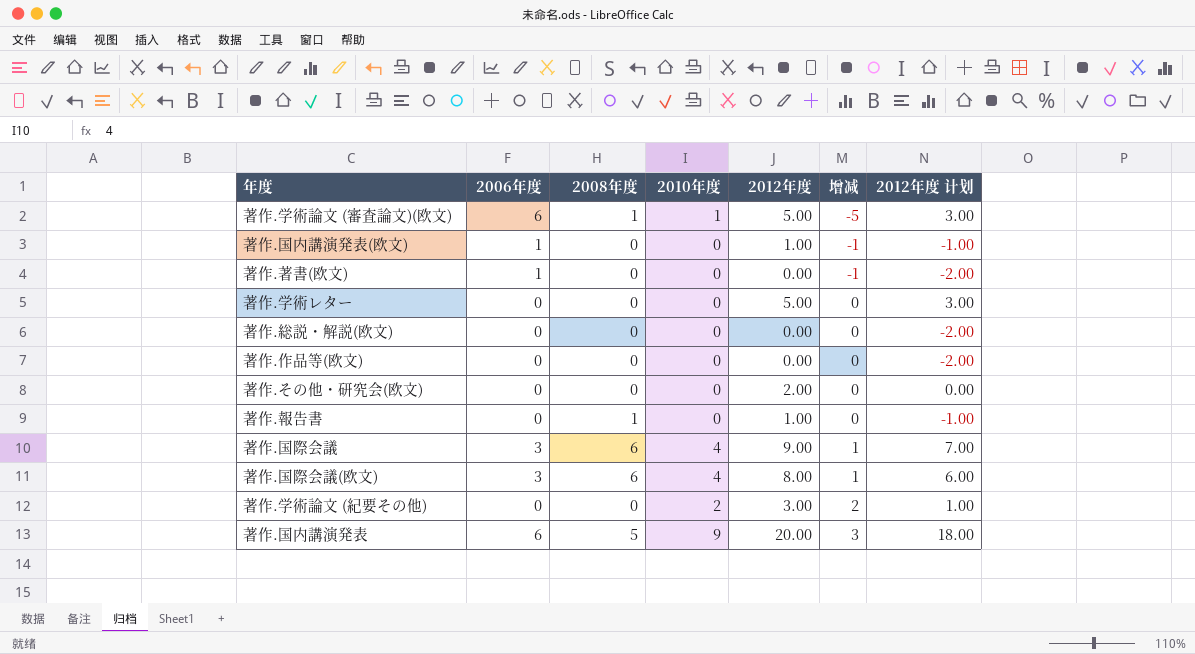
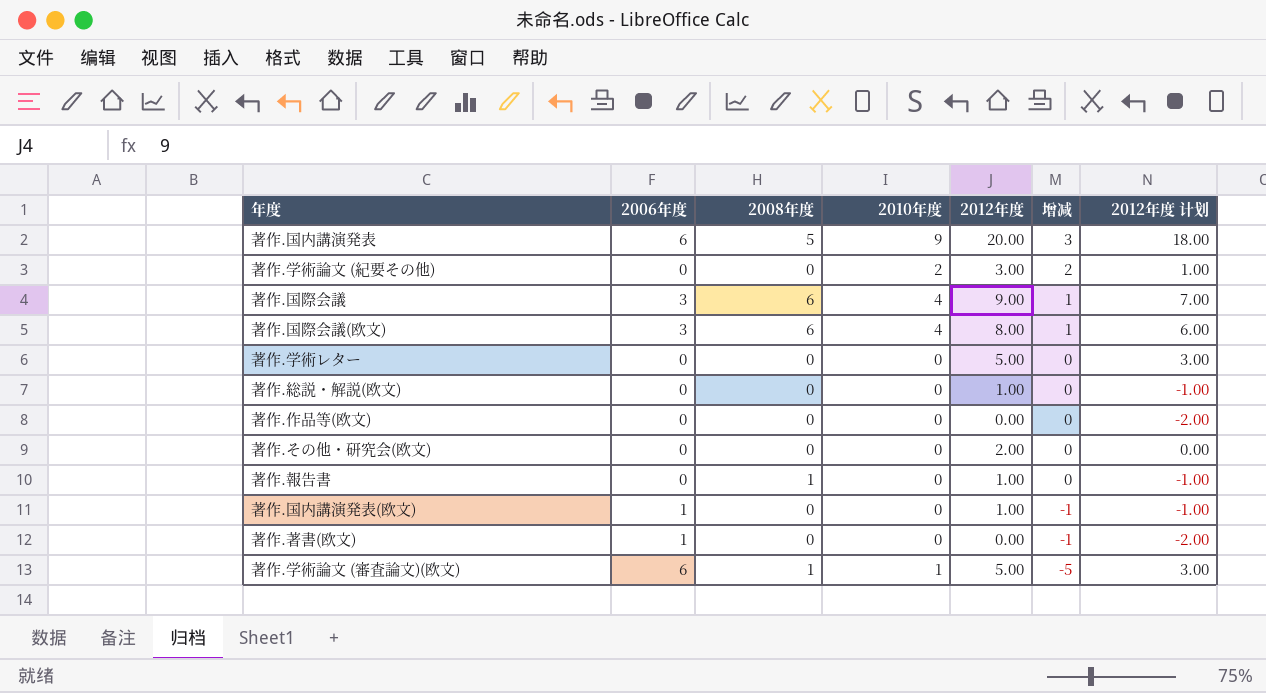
row order: 增减 ascending -> 增减 descending
著作.総説・解説(欧文) | 2012年度: 0.00 -> 1.00
著作.総説・解説(欧文) | 2012年度 计划: -2.00 -> -1.00

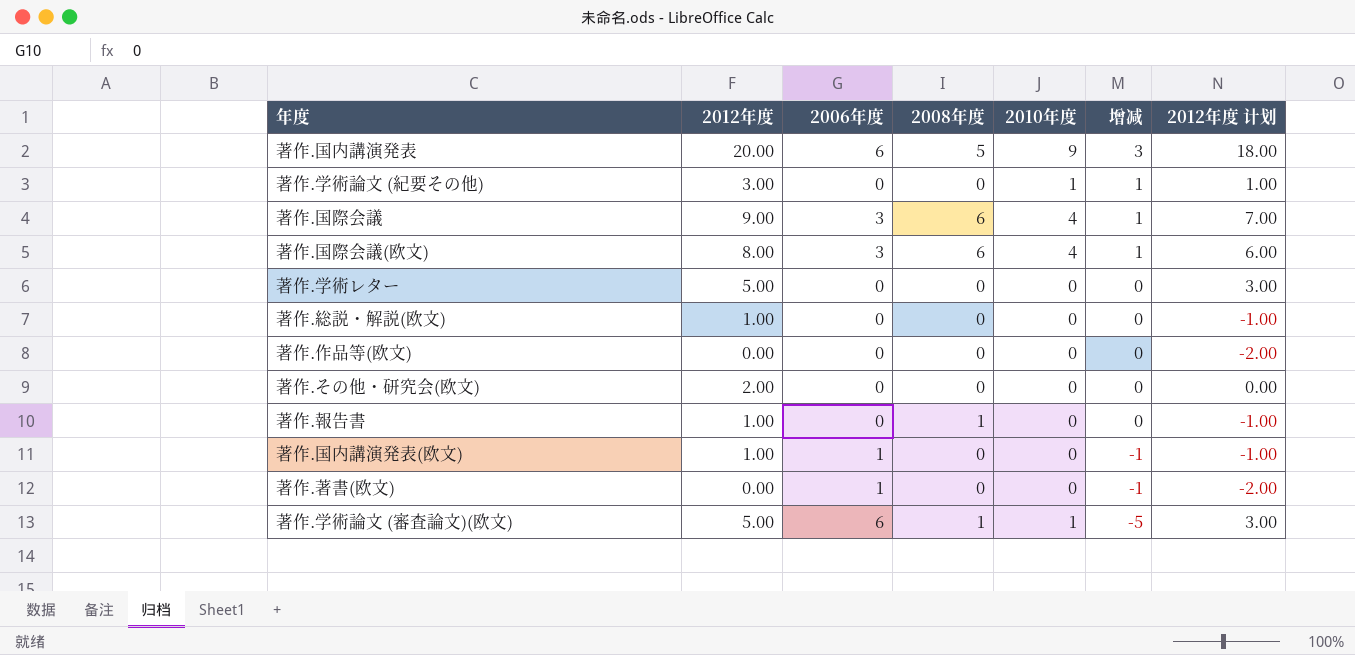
column 2012年度 | position: 5 -> 2
著作.学術論文 (紀要その他) | 2010年度: 2 -> 1
著作.学術論文 (紀要その他) | 增减: 2 -> 1

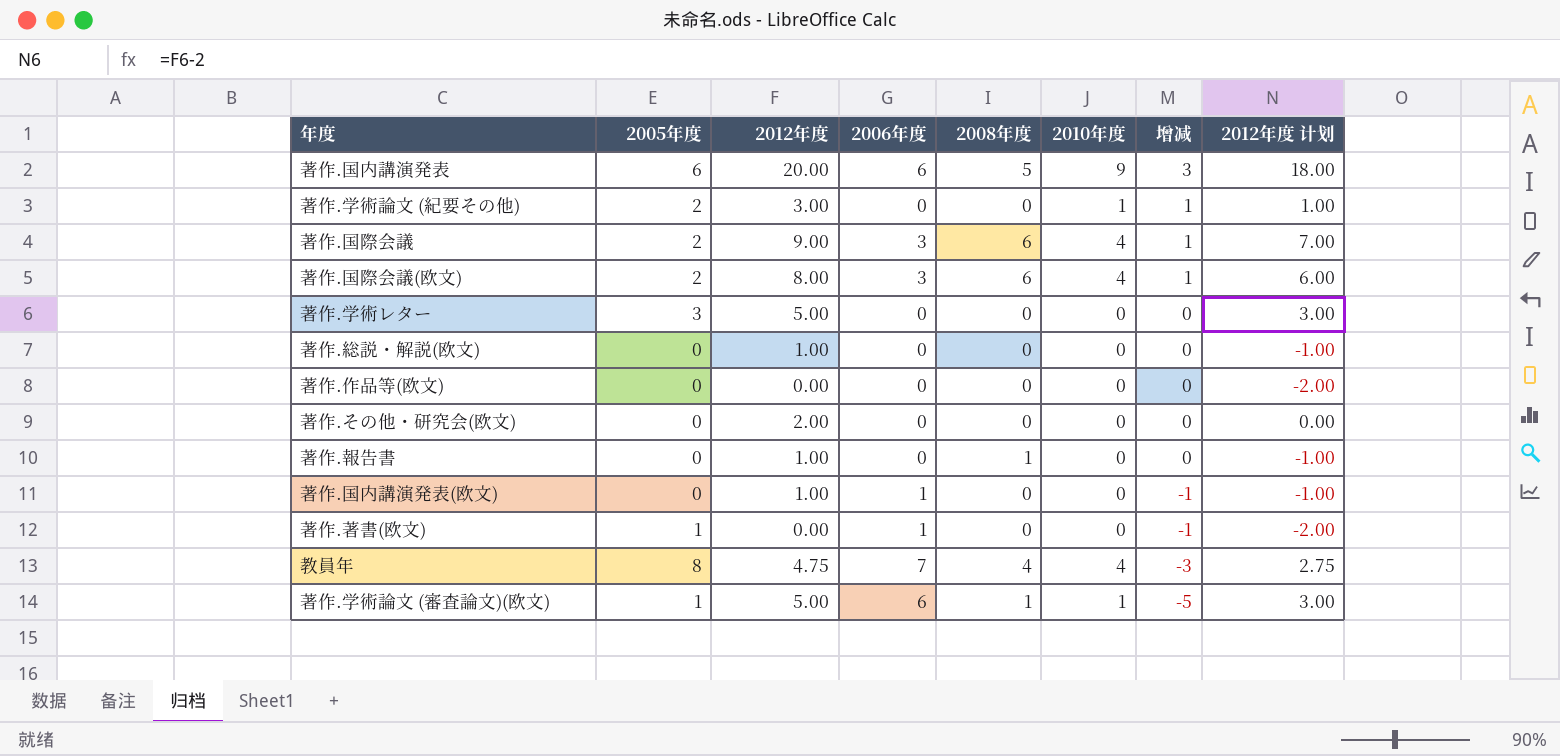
column 2005年度 | position: none -> 2
row 教員年: none -> 8 | 4.75 | 7 | 4 | 4 | -3 | 2.75

